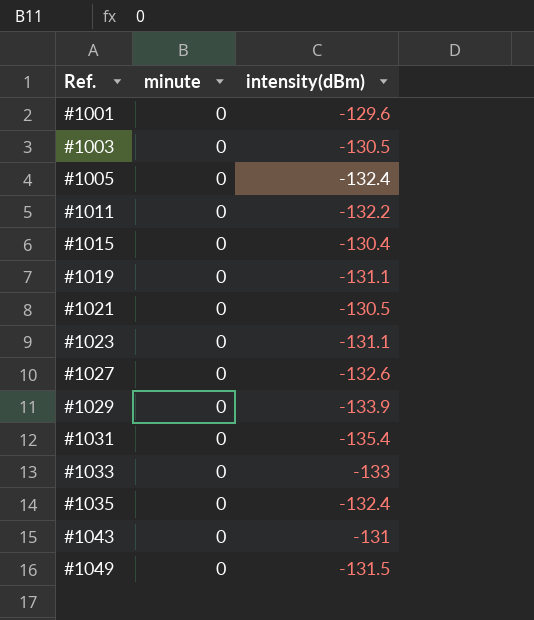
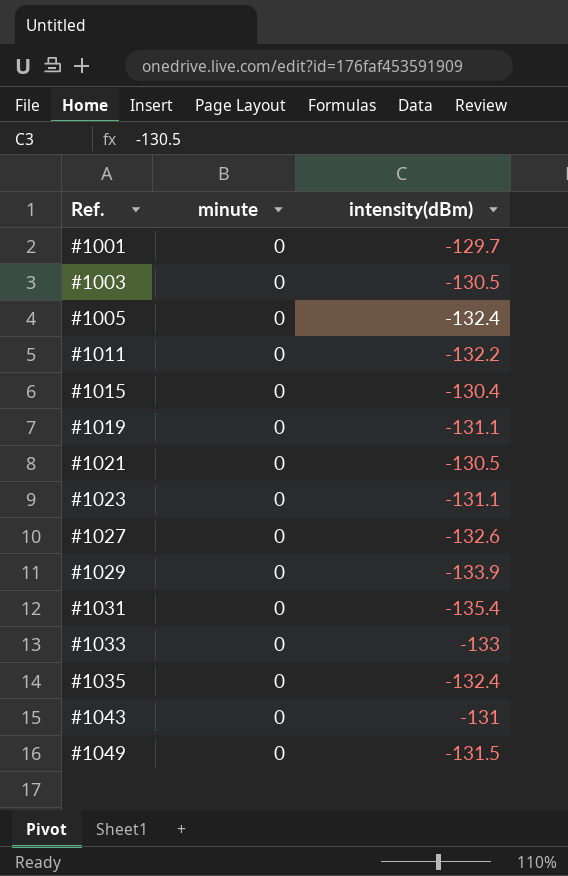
#1001 | intensity(dBm): -129.6 -> -129.7

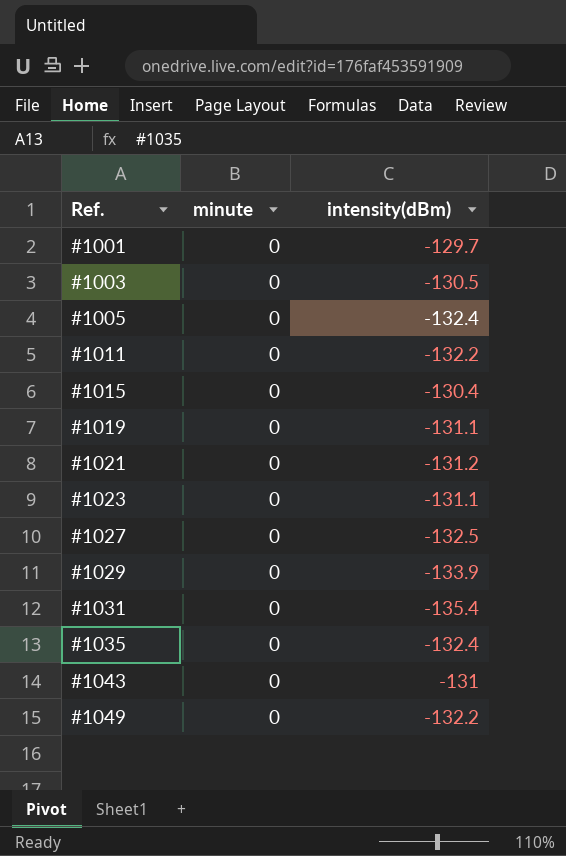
row #1033: 0 | -133 -> none
#1021 | intensity(dBm): -130.5 -> -131.2
#1027 | intensity(dBm): -132.6 -> -132.5
#1049 | intensity(dBm): -131.5 -> -132.2

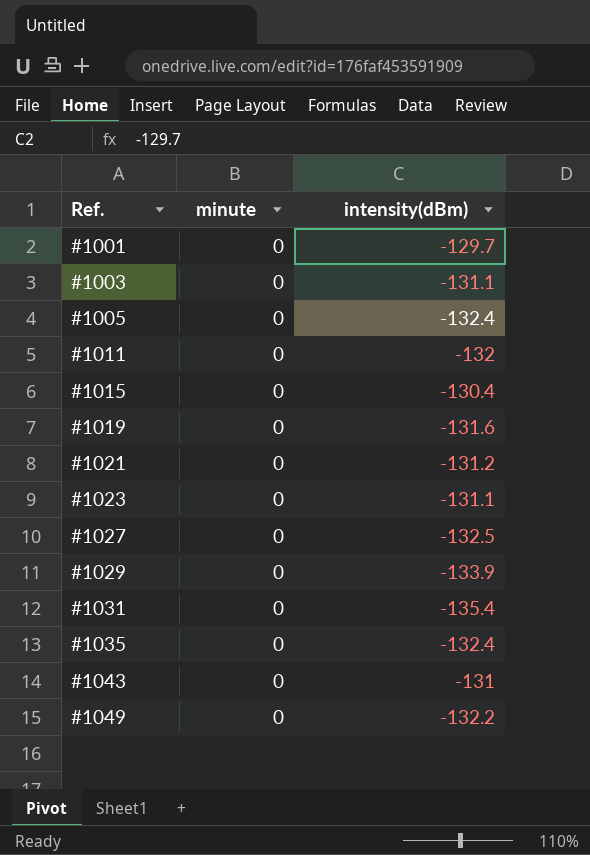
#1003 | intensity(dBm): -130.5 -> -131.1
#1011 | intensity(dBm): -132.2 -> -132
#1019 | intensity(dBm): -131.1 -> -131.6

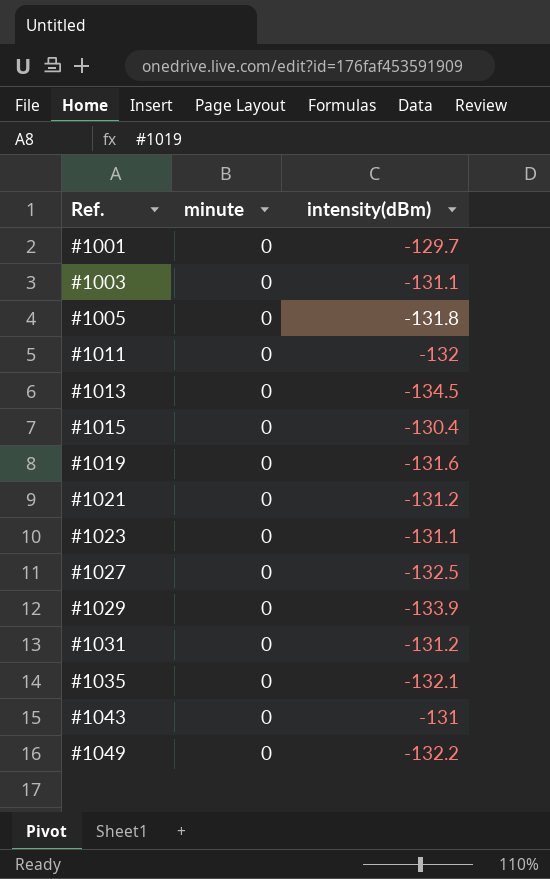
#1005 | intensity(dBm): -132.4 -> -131.8
row #1013: none -> 0 | -134.5
#1031 | intensity(dBm): -135.4 -> -131.2
#1035 | intensity(dBm): -132.4 -> -132.1

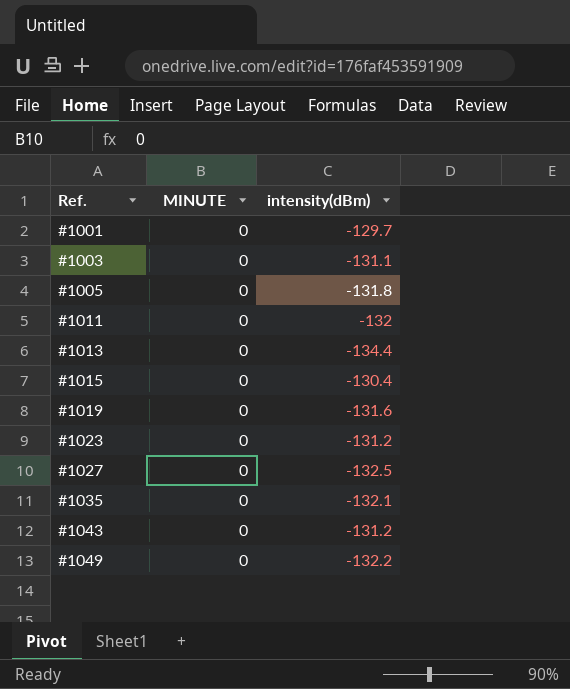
column name: minute -> MINUTE
row #1021: 0 | -131.2 -> none
row #1029: 0 | -133.9 -> none
row #1031: 0 | -131.2 -> none
#1013 | intensity(dBm): -134.5 -> -134.4
#1023 | intensity(dBm): -131.1 -> -131.2
#1043 | intensity(dBm): -131 -> -131.2

